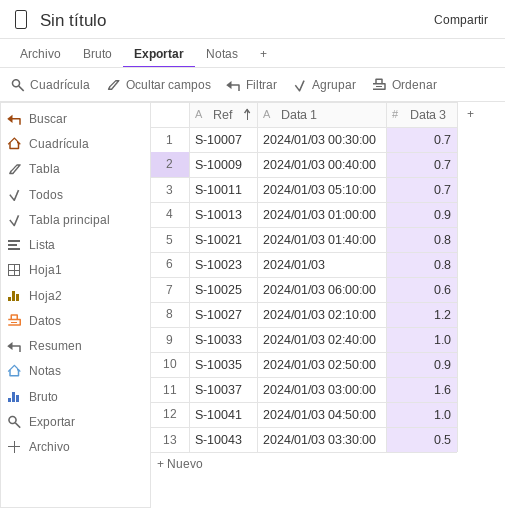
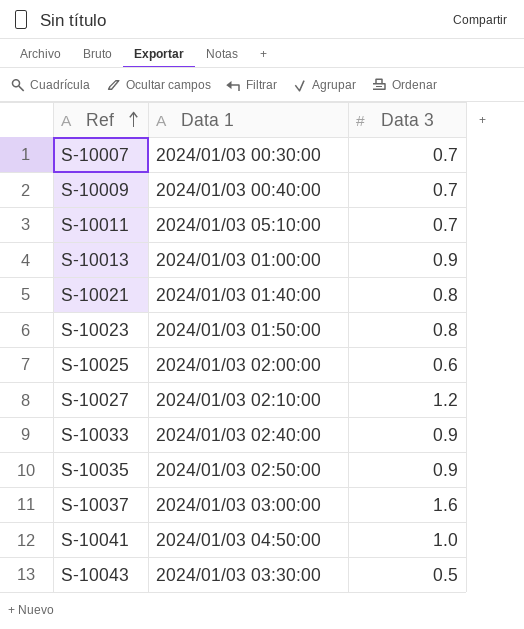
S-10023 | Data 1: 2024/01/03 -> 2024/01/03 01:50:00
S-10025 | Data 1: 2024/01/03 06:00:00 -> 2024/01/03 02:00:00
S-10033 | Data 3: 1.0 -> 0.9

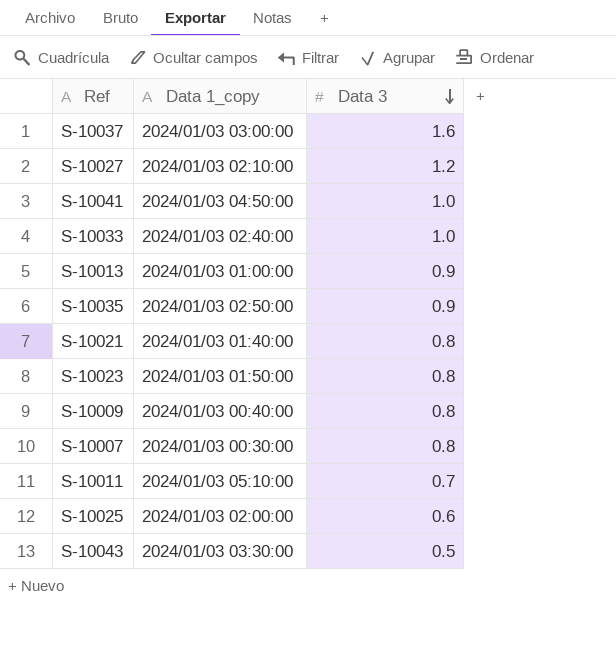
row order: Ref ascending -> Data 3 descending
column name: Data 1 -> Data 1_copy
S-10033 | Data 3: 0.9 -> 1.0
S-10009 | Data 3: 0.7 -> 0.8
S-10007 | Data 3: 0.7 -> 0.8

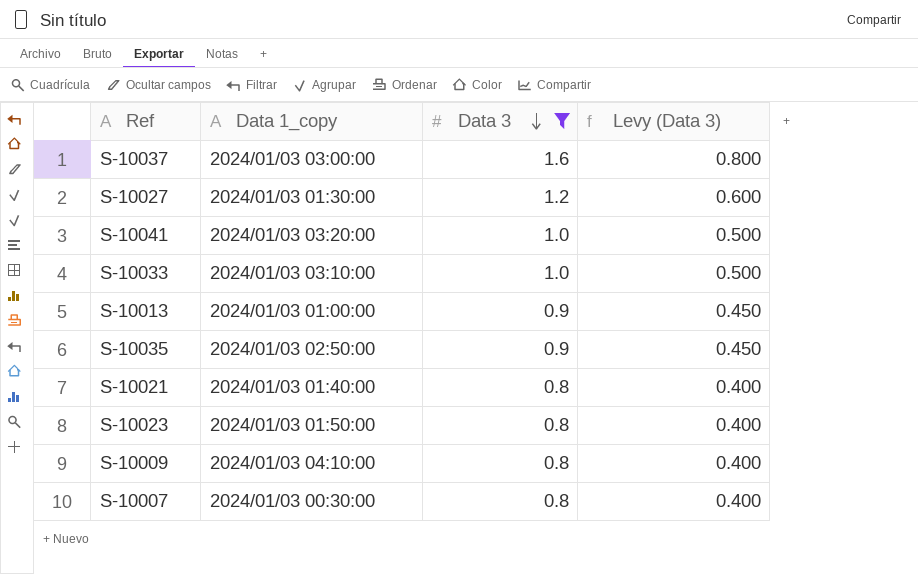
filter: none -> Data 3 >= 0.8
column Levy (Data 3) | formula: none -> [Data 3] * 0.5
S-10027 | Data 1_copy: 2024/01/03 02:10:00 -> 2024/01/03 01:30:00
S-10041 | Data 1_copy: 2024/01/03 04:50:00 -> 2024/01/03 03:20:00
S-10033 | Data 1_copy: 2024/01/03 02:40:00 -> 2024/01/03 03:10:00
S-10009 | Data 1_copy: 2024/01/03 00:40:00 -> 2024/01/03 04:10:00

